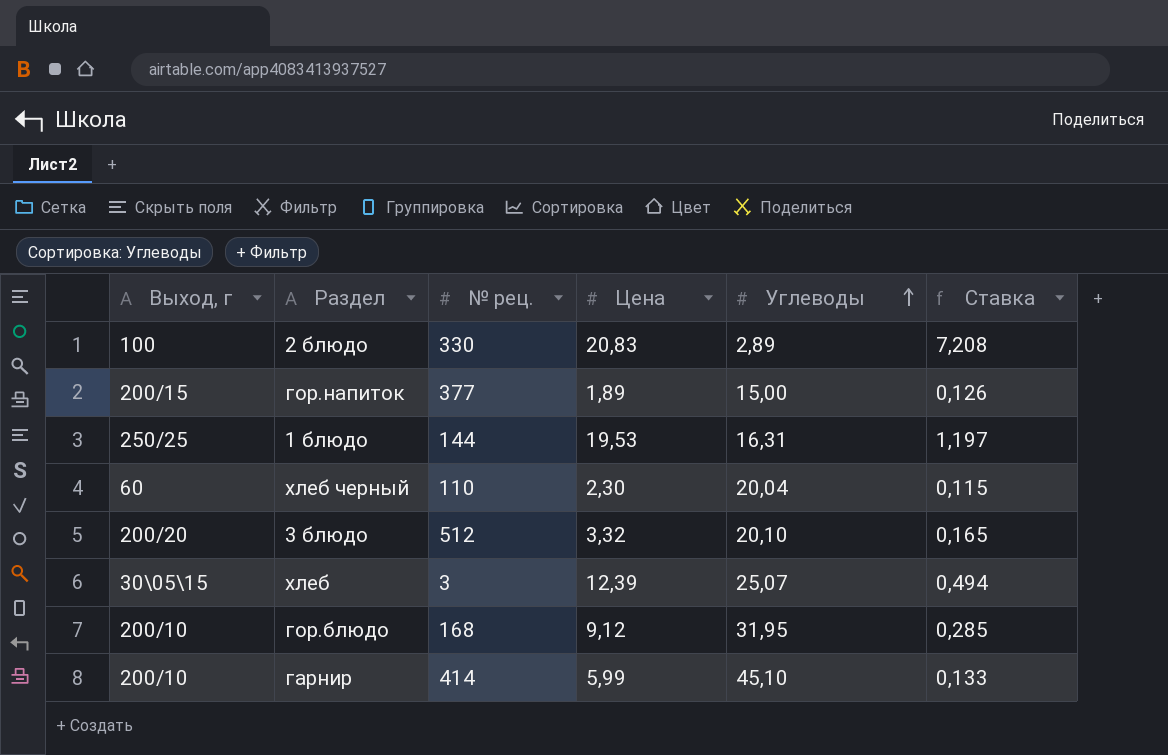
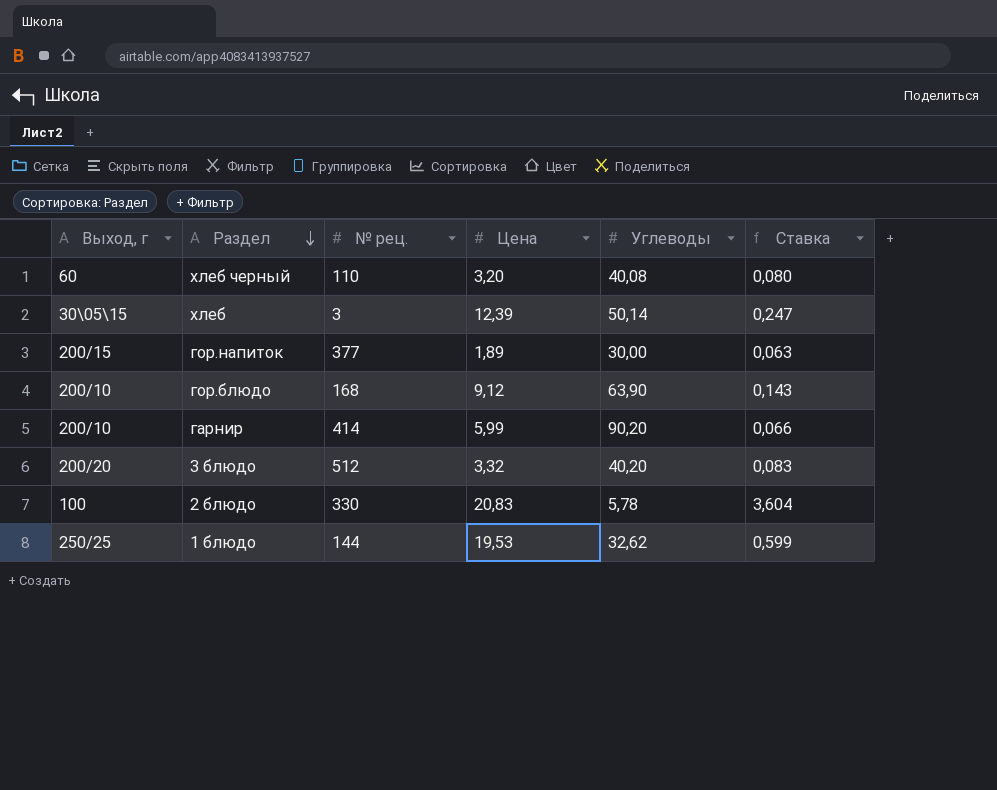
row order: Углеводы ascending -> Раздел descending
хлеб черный | Цена: 2,30 -> 3,20
хлеб черный | Углеводы: 20,04 -> 40,08
хлеб черный | Ставка: 0,115 -> 0,080
хлеб | Углеводы: 25,07 -> 50,14
хлеб | Ставка: 0,494 -> 0,247
гор.напиток | Углеводы: 15,00 -> 30,00
гор.напиток | Ставка: 0,126 -> 0,063
гор.блюдо | Углеводы: 31,95 -> 63,90
гор.блюдо | Ставка: 0,285 -> 0,143
гарнир | Углеводы: 45,10 -> 90,20
гарнир | Ставка: 0,133 -> 0,066
3 блюдо | Углеводы: 20,10 -> 40,20
3 блюдо | Ставка: 0,165 -> 0,083
2 блюдо | Углеводы: 2,89 -> 5,78
2 блюдо | Ставка: 7,208 -> 3,604
1 блюдо | Углеводы: 16,31 -> 32,62
1 блюдо | Ставка: 1,197 -> 0,599

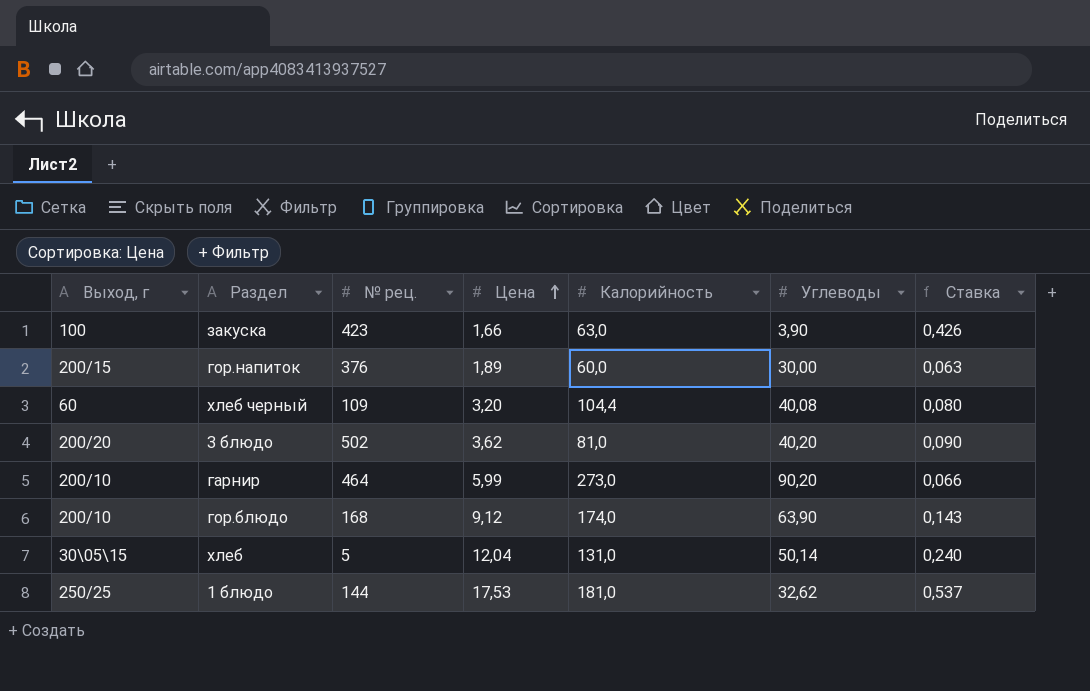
row order: Раздел descending -> Цена ascending
column Калорийность | position: none -> 5
row 2 блюдо: 100 | 330 | 20,83 | 5,78 | 3,604 -> none
row закуска: none -> 100 | 423 | 1,66 | 63,0 | 3,90 | 0,426
гор.напиток | № рец.: 377 -> 376
хлеб черный | № рец.: 110 -> 109
3 блюдо | № рец.: 512 -> 502
3 блюдо | Цена: 3,32 -> 3,62
3 блюдо | Ставка: 0,083 -> 0,090
гарнир | № рец.: 414 -> 464
хлеб | № рец.: 3 -> 5
хлеб | Цена: 12,39 -> 12,04
хлеб | Ставка: 0,247 -> 0,240
1 блюдо | Цена: 19,53 -> 17,53
1 блюдо | Ставка: 0,599 -> 0,537

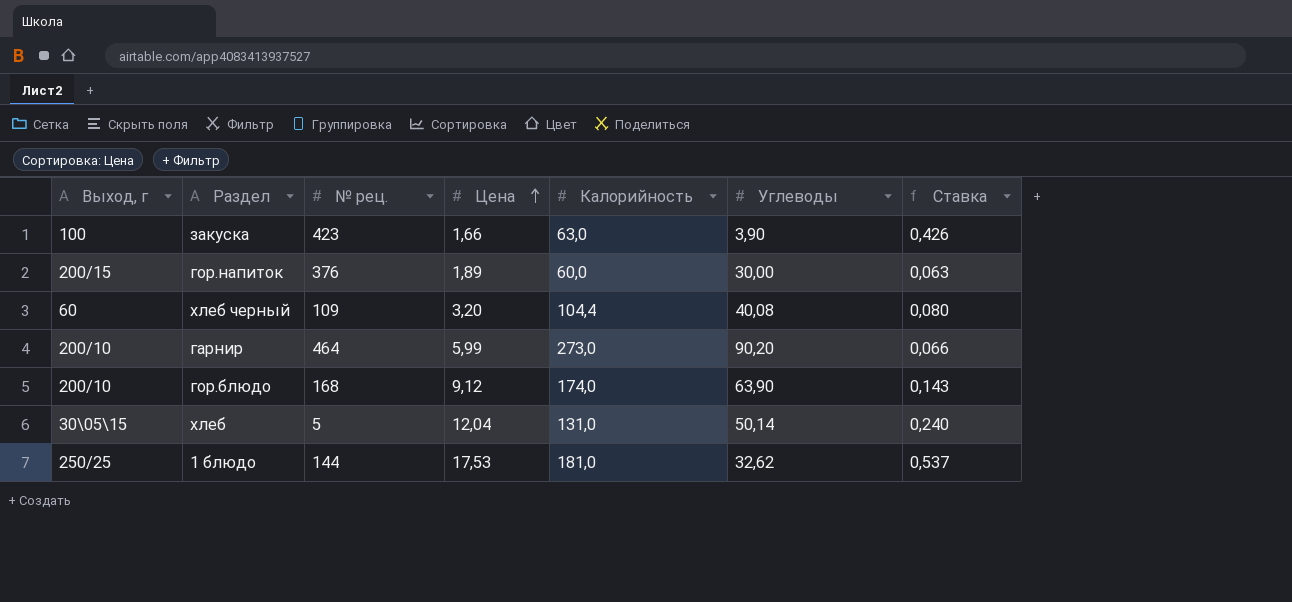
row 3 блюдо: 200/20 | 502 | 3,62 | 81,0 | 40,20 | 0,090 -> none

